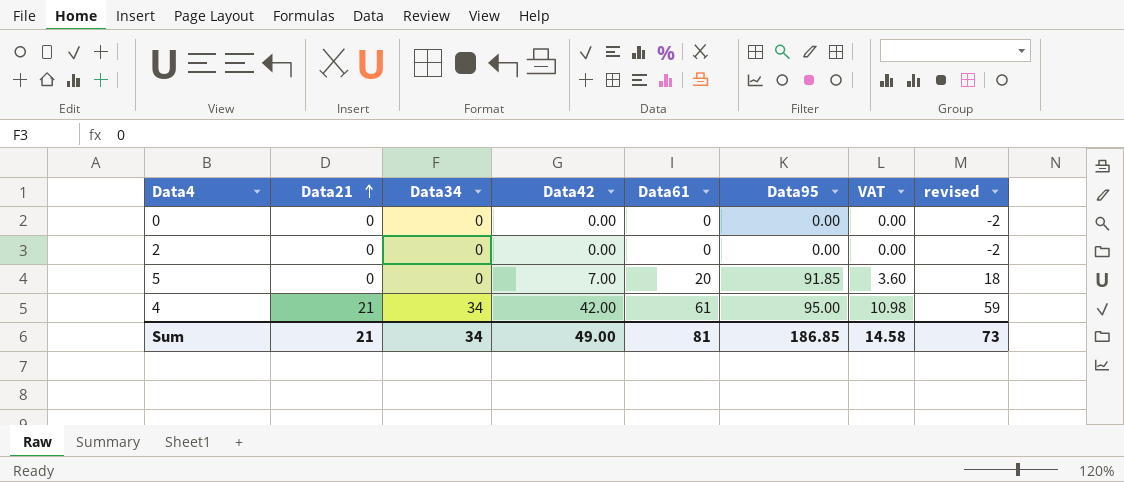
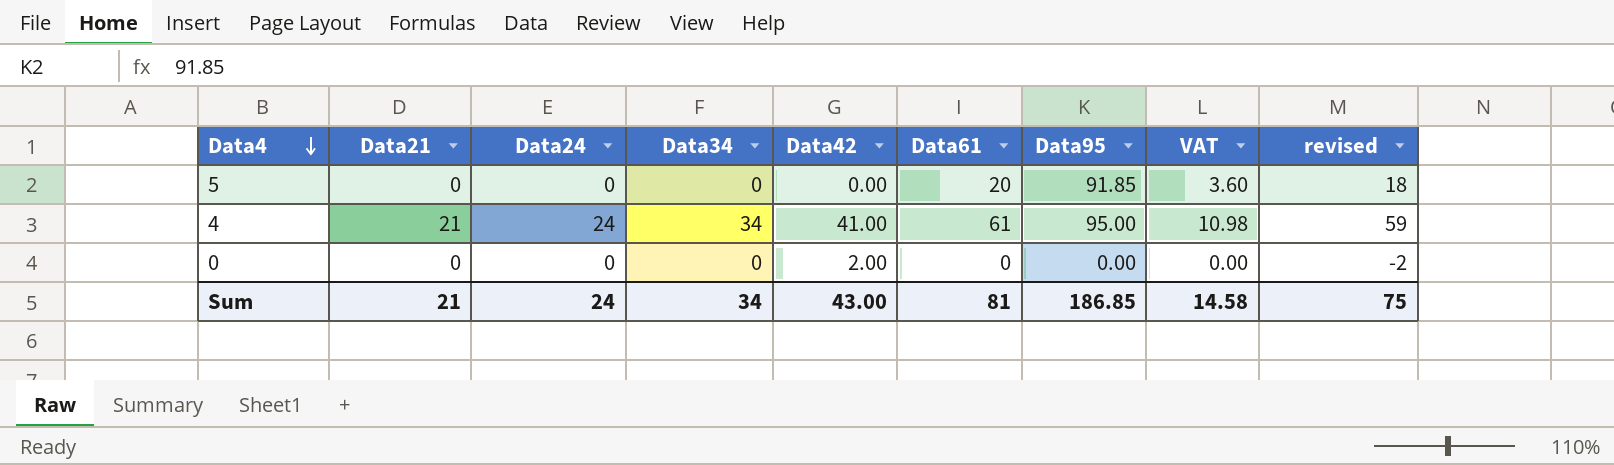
row order: Data21 ascending -> Data4 descending
column Data24 | position: none -> 3
row 2: 0 | 0 | 0.00 | 0 | 0.00 | 0.00 | -2 -> none
5 | Data42: 7.00 -> 0.00
4 | Data42: 42.00 -> 41.00
0 | Data42: 0.00 -> 2.00
Sum | Data42: 49.00 -> 43.00
Sum | revised: 73 -> 75

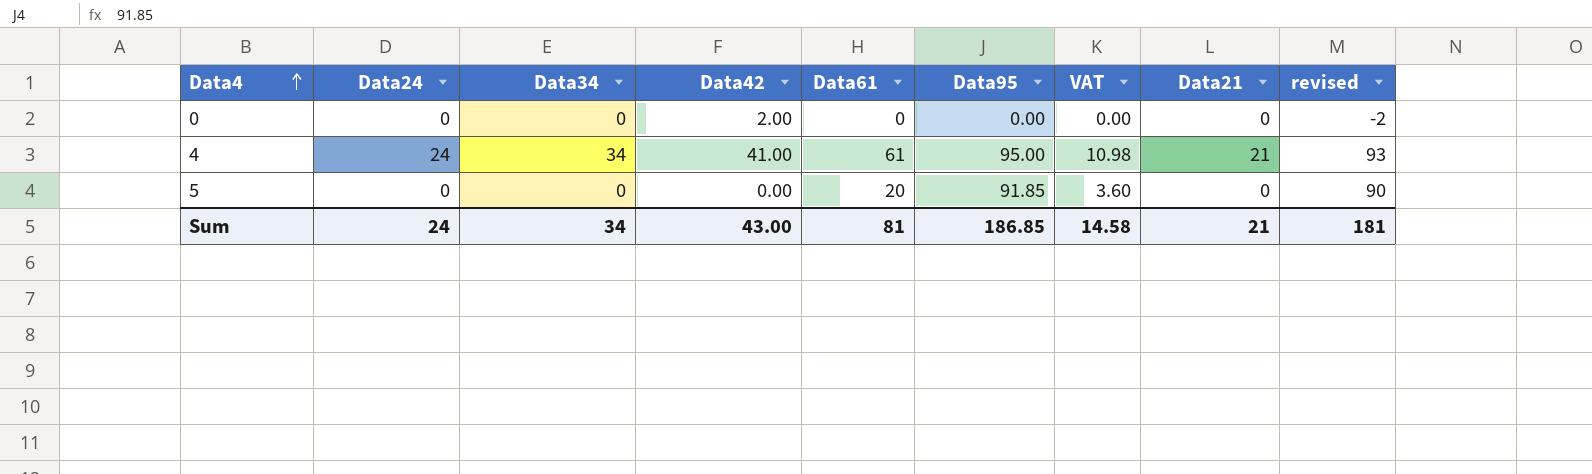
row order: Data4 descending -> Data4 ascending
column Data21 | position: 2 -> 8
column revised | formula: [Data61] - 2 -> [Data95] - 2
Sum | revised: 75 -> 181

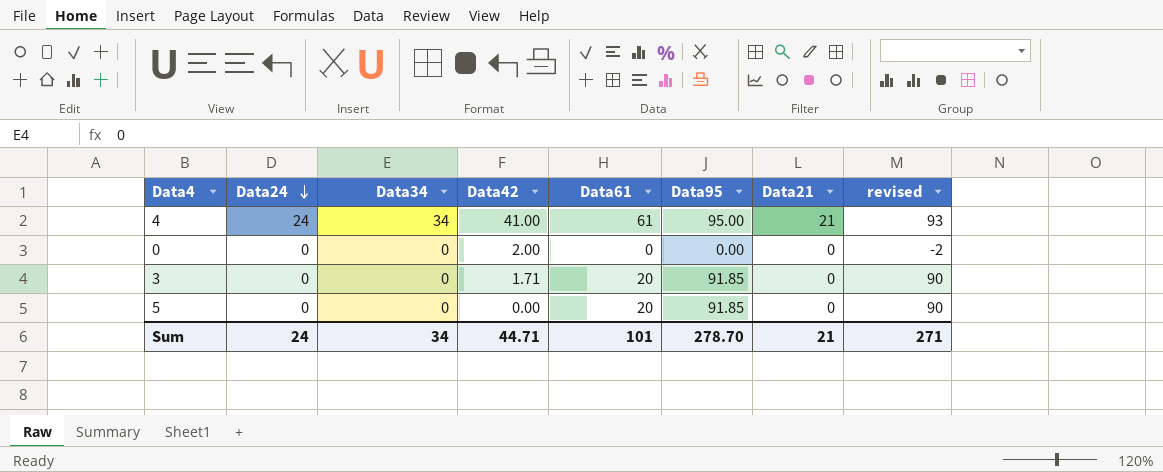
row order: Data4 ascending -> Data24 descending
column VAT | formula: [Data61] * 0.18 -> none
row 3: none -> 0 | 0 | 1.71 | 20 | 91.85 | 0 | 90
Sum | Data42: 43.00 -> 44.71
Sum | Data61: 81 -> 101
Sum | Data95: 186.85 -> 278.70
Sum | revised: 181 -> 271

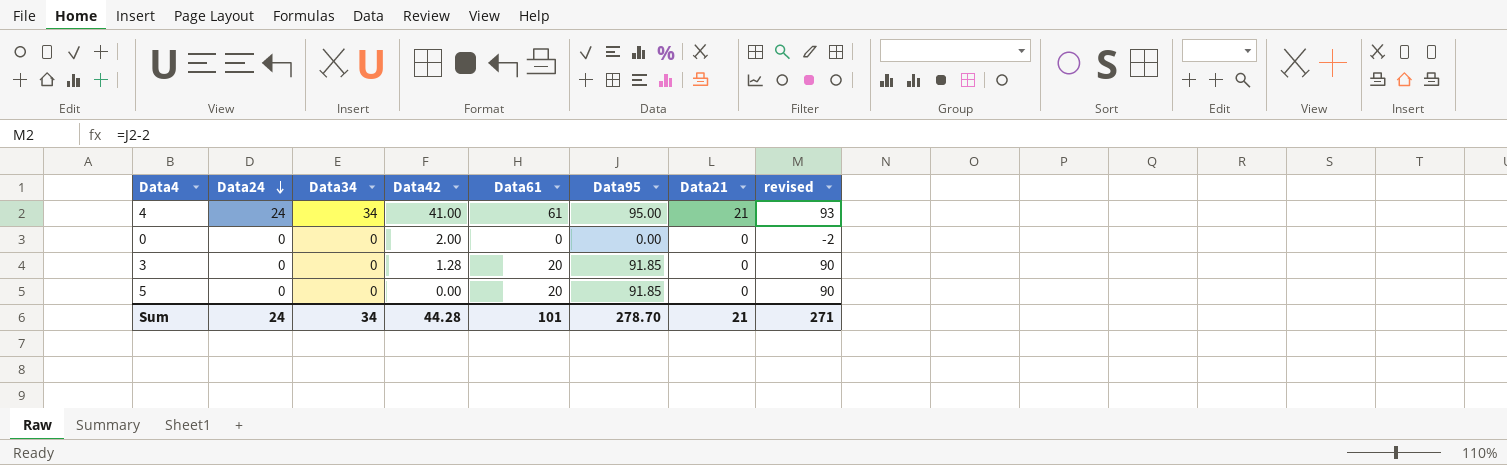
3 | Data42: 1.71 -> 1.28
Sum | Data42: 44.71 -> 44.28

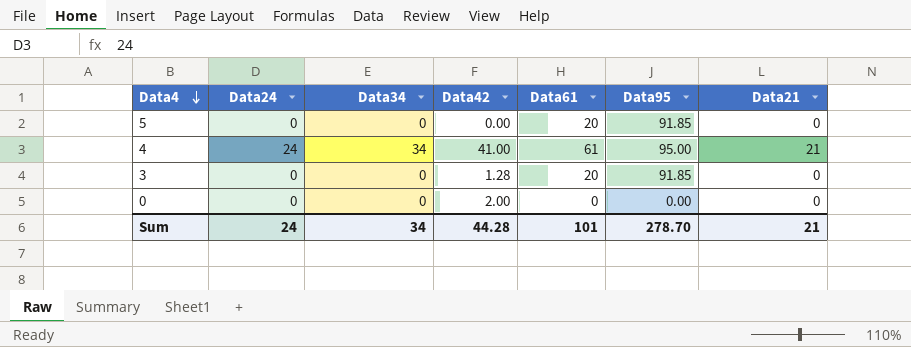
row order: Data24 descending -> Data4 descending
column revised | formula: [Data95] - 2 -> none

